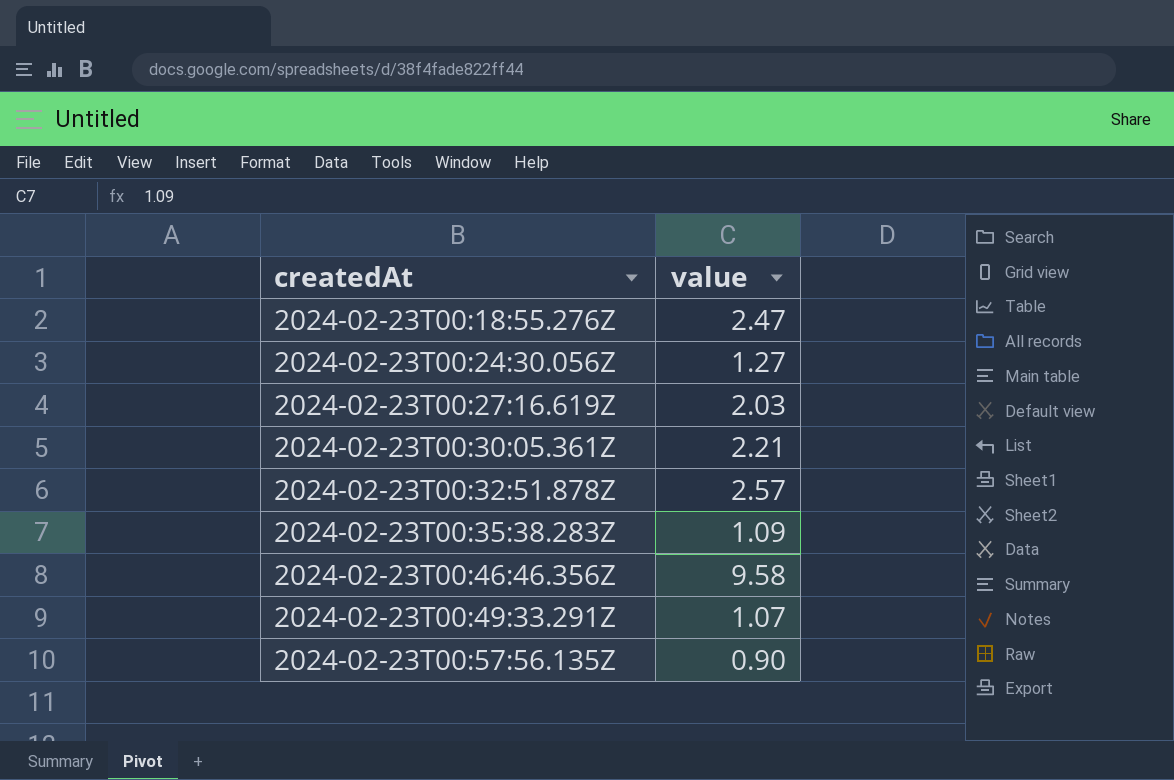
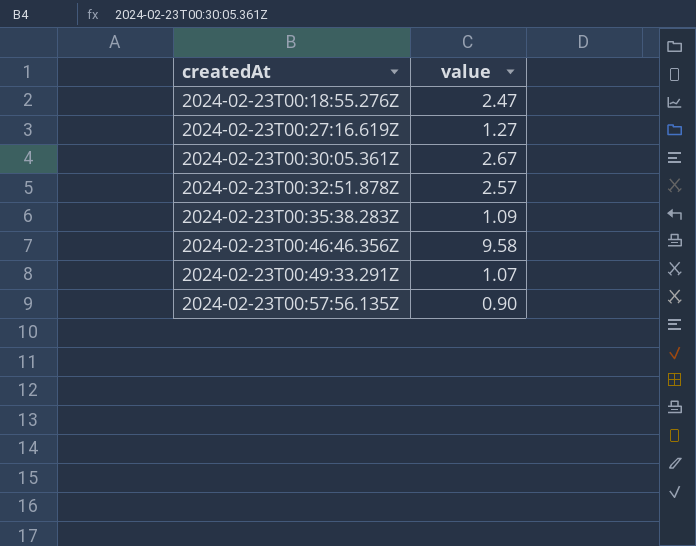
row 2024-02-23T00:24:30.056Z: 1.27 -> none
2024-02-23T00:27:16.619Z | value: 2.03 -> 1.27
2024-02-23T00:30:05.361Z | value: 2.21 -> 2.67

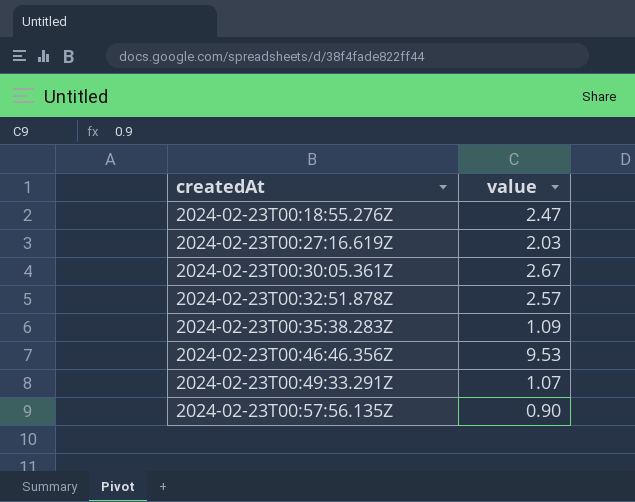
2024-02-23T00:27:16.619Z | value: 1.27 -> 2.03
2024-02-23T00:46:46.356Z | value: 9.58 -> 9.53

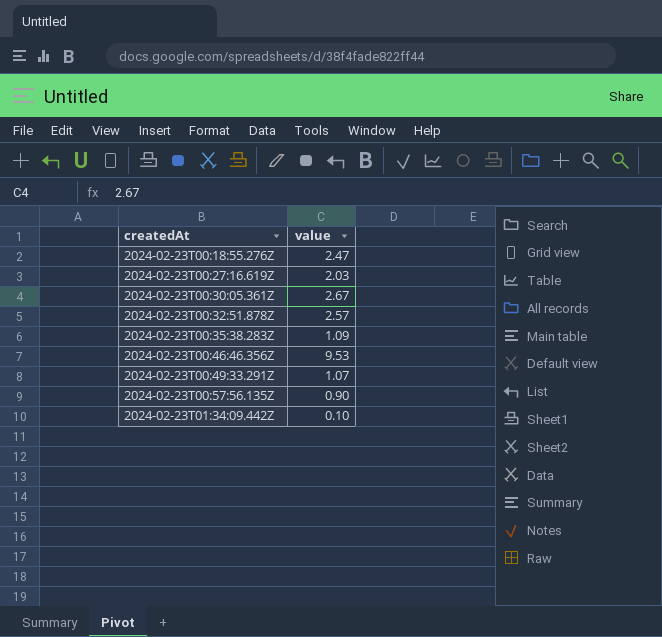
row 2024-02-23T01:34:09.442Z: none -> 0.10

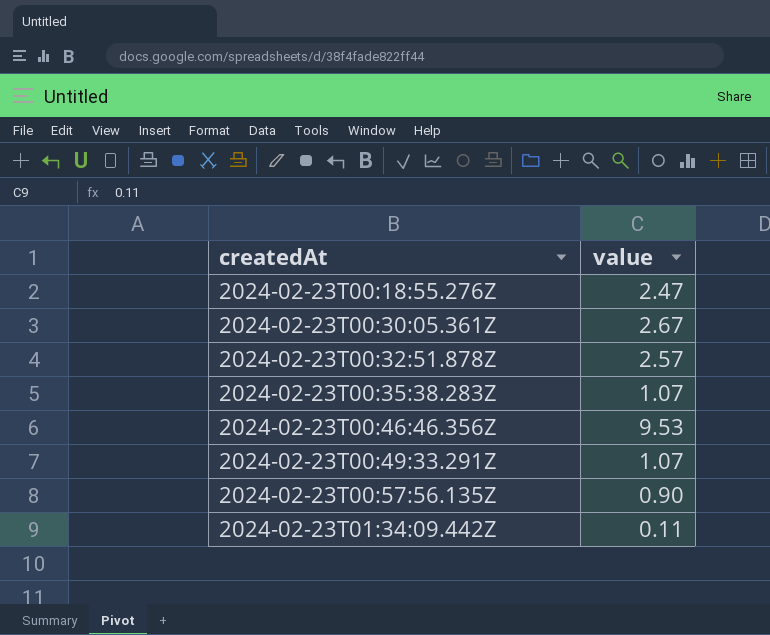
row 2024-02-23T00:27:16.619Z: 2.03 -> none
2024-02-23T00:35:38.283Z | value: 1.09 -> 1.07
2024-02-23T01:34:09.442Z | value: 0.10 -> 0.11

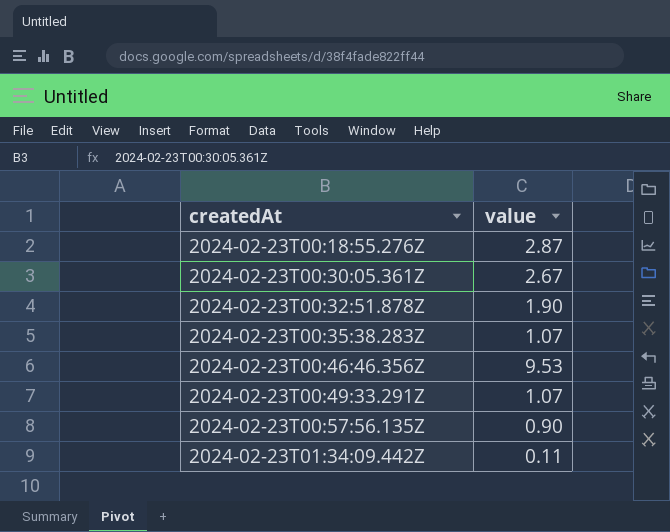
2024-02-23T00:18:55.276Z | value: 2.47 -> 2.87
2024-02-23T00:32:51.878Z | value: 2.57 -> 1.90

